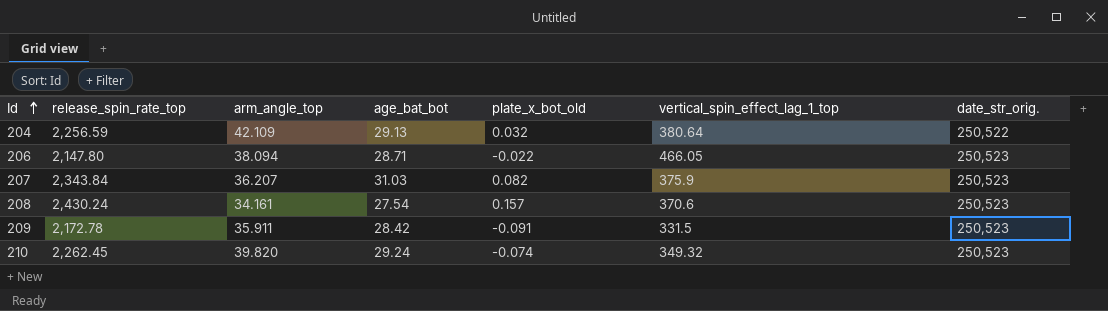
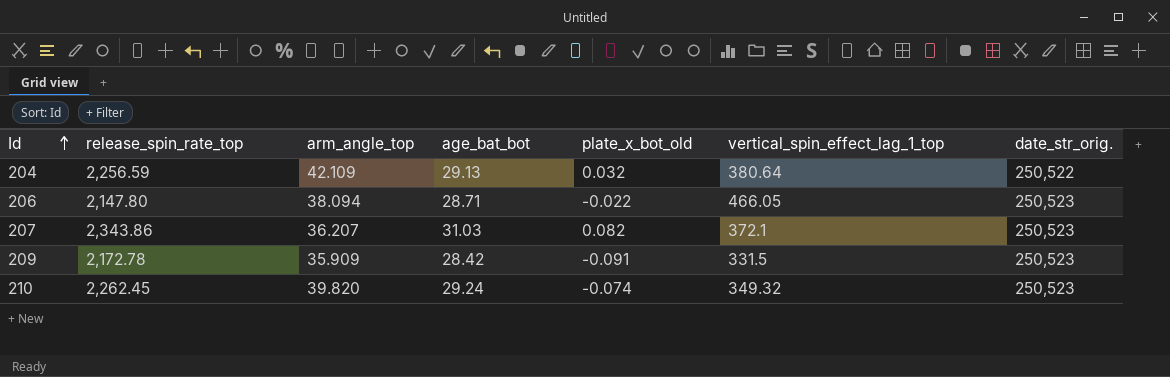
row 208: 2,430.24 | 34.161 | 27.54 | 0.157 | 370.6 | 250,523 -> none
207 | release_spin_rate_top: 2,343.84 -> 2,343.86
207 | vertical_spin_effect_lag_1_top: 375.9 -> 372.1
209 | arm_angle_top: 35.911 -> 35.909

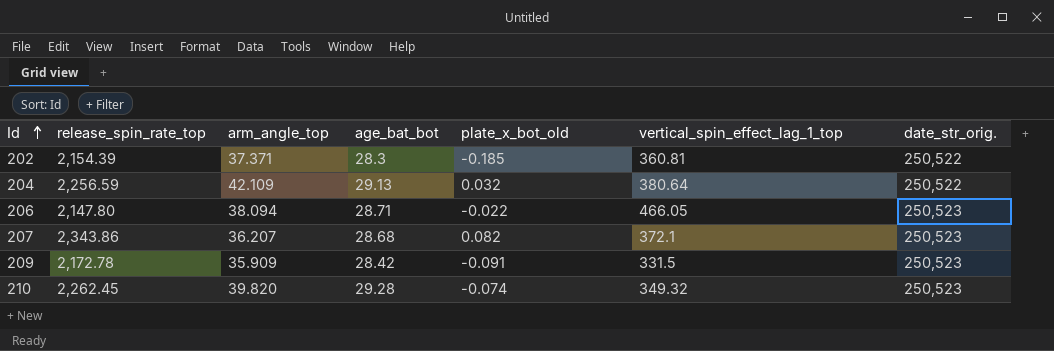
row 202: none -> 2,154.39 | 37.371 | 28.3 | -0.185 | 360.81 | 250,522
207 | age_bat_bot: 31.03 -> 28.68
210 | age_bat_bot: 29.24 -> 29.28

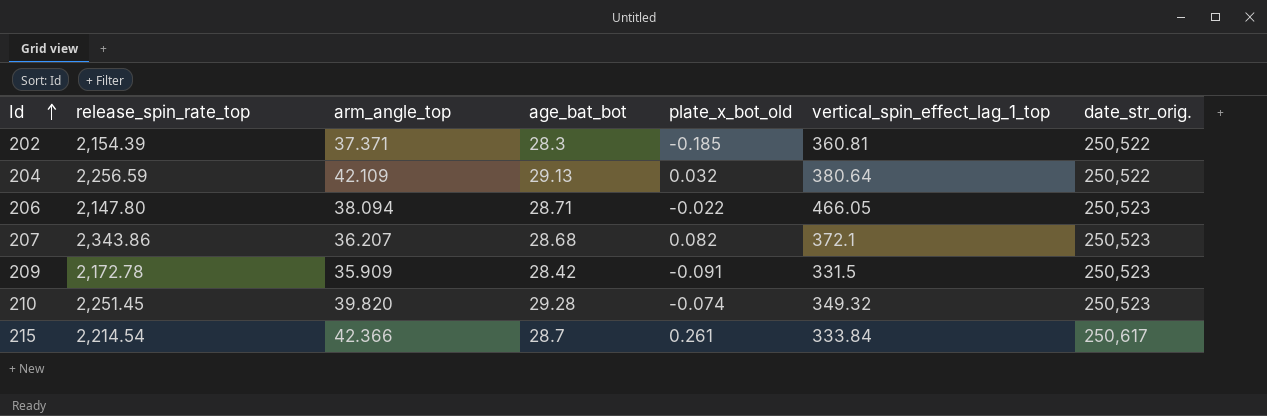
210 | release_spin_rate_top: 2,262.45 -> 2,251.45
row 215: none -> 2,214.54 | 42.366 | 28.7 | 0.261 | 333.84 | 250,617

